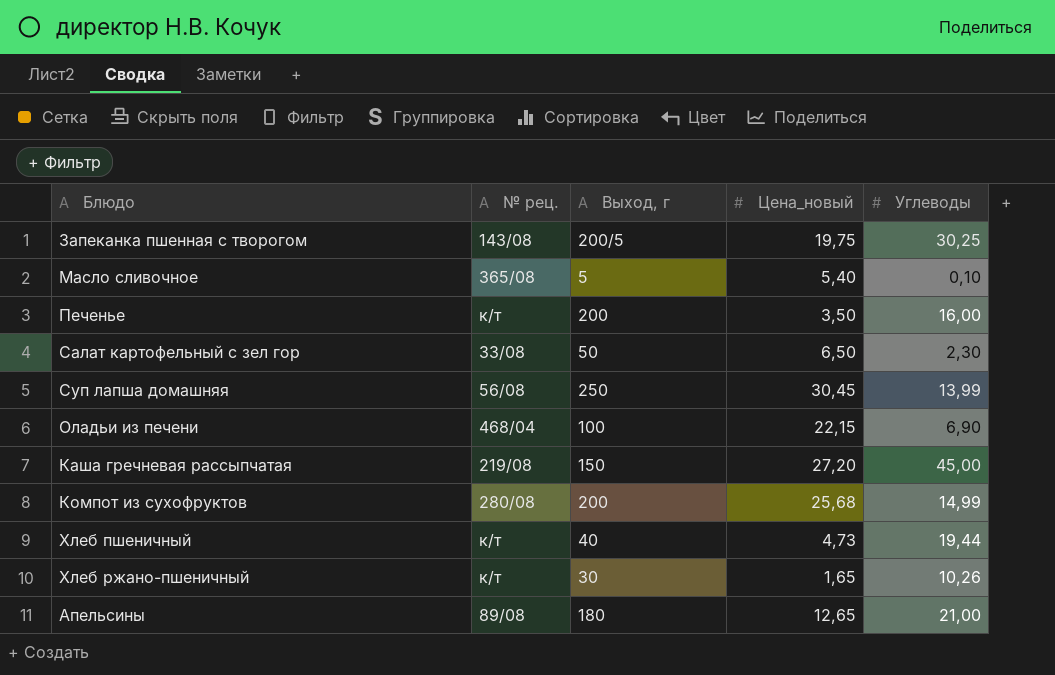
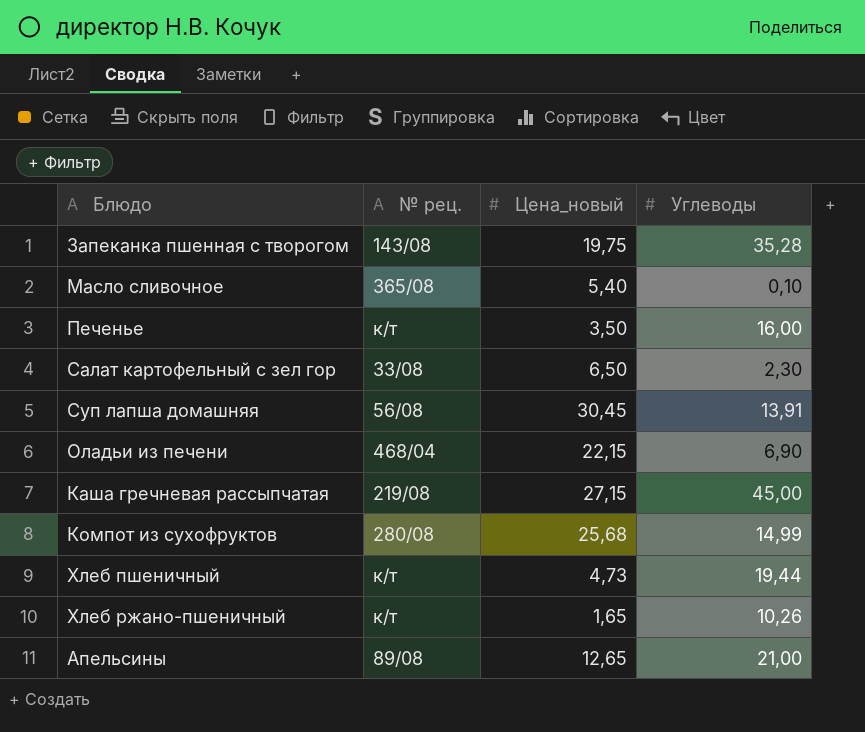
column Выход, г | position: 3 -> none
Запеканка пшенная с творогом | Углеводы: 30,25 -> 35,28
Суп лапша домашняя | Углеводы: 13,99 -> 13,91
Каша гречневая рассыпчатая | Цена_новый: 27,20 -> 27,15

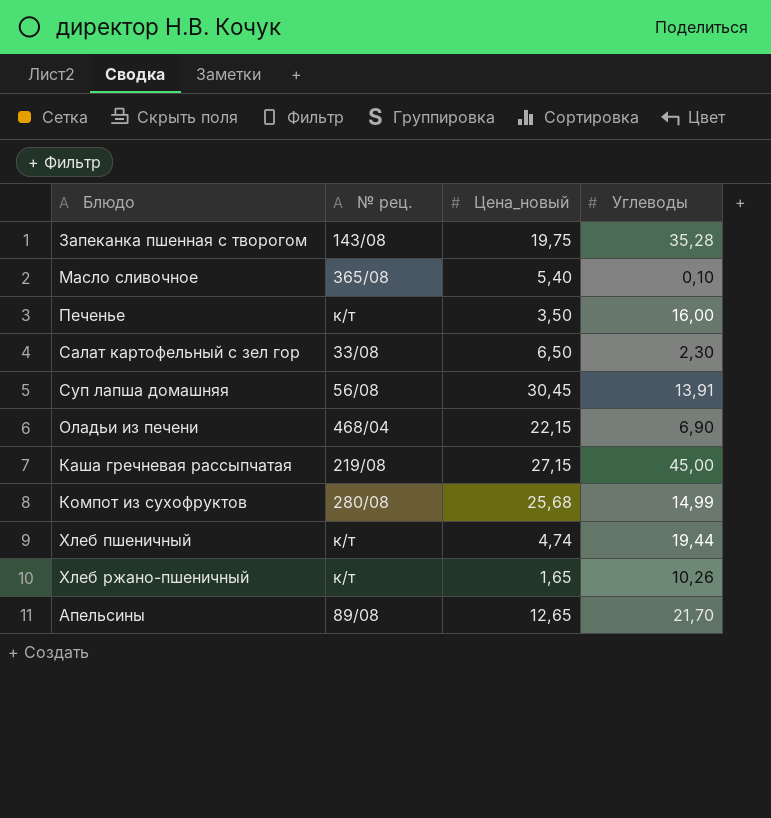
Хлеб пшеничный | Цена_новый: 4,73 -> 4,74
Апельсины | Углеводы: 21,00 -> 21,70

